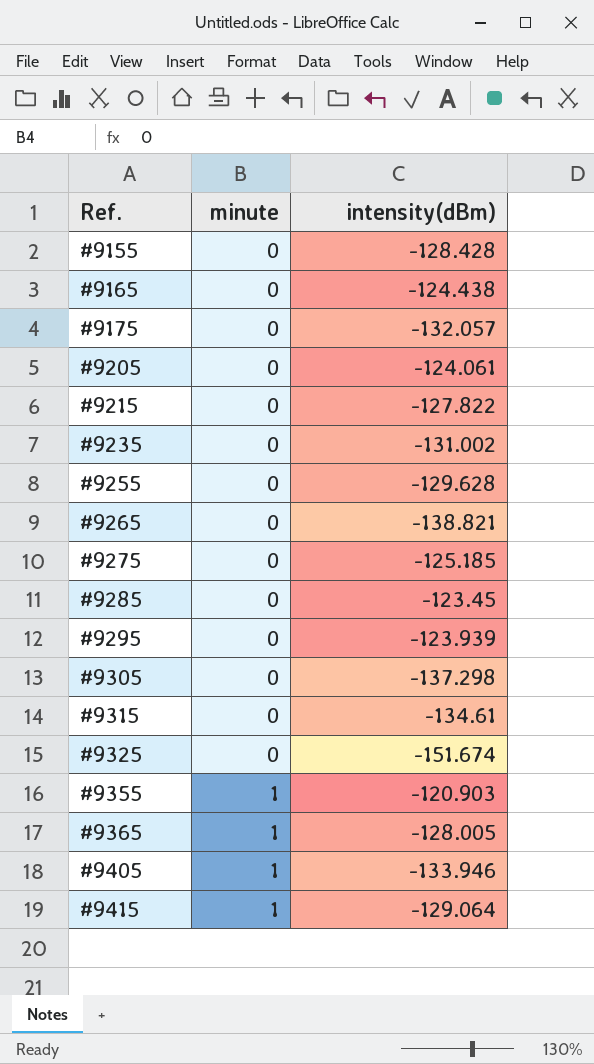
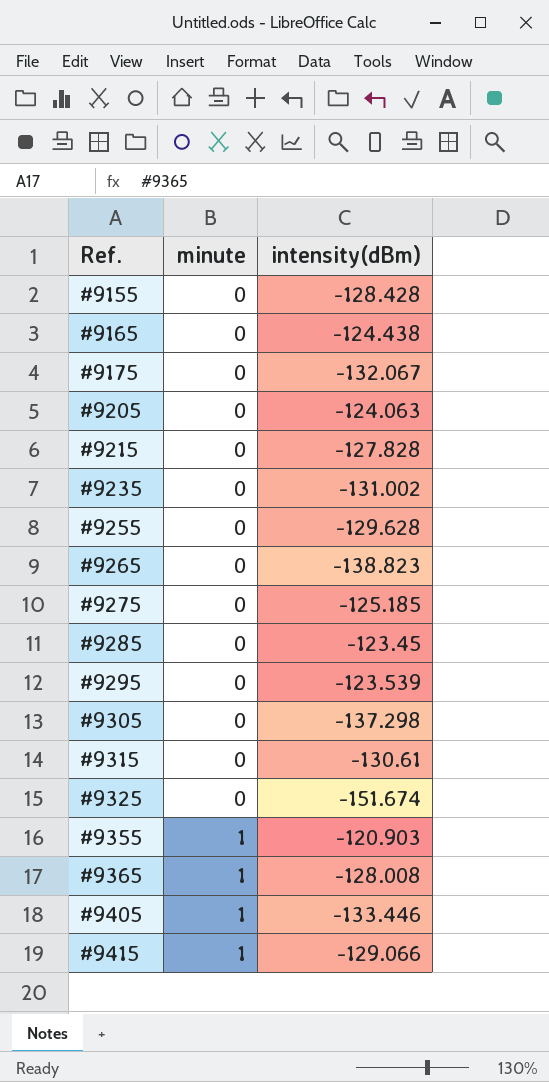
#9175 | intensity(dBm): -132.057 -> -132.067
#9205 | intensity(dBm): -124.061 -> -124.063
#9215 | intensity(dBm): -127.822 -> -127.828
#9265 | intensity(dBm): -138.821 -> -138.823
#9295 | intensity(dBm): -123.939 -> -123.539
#9315 | intensity(dBm): -134.61 -> -130.61
#9365 | intensity(dBm): -128.005 -> -128.008
#9405 | intensity(dBm): -133.946 -> -133.446
#9415 | intensity(dBm): -129.064 -> -129.066

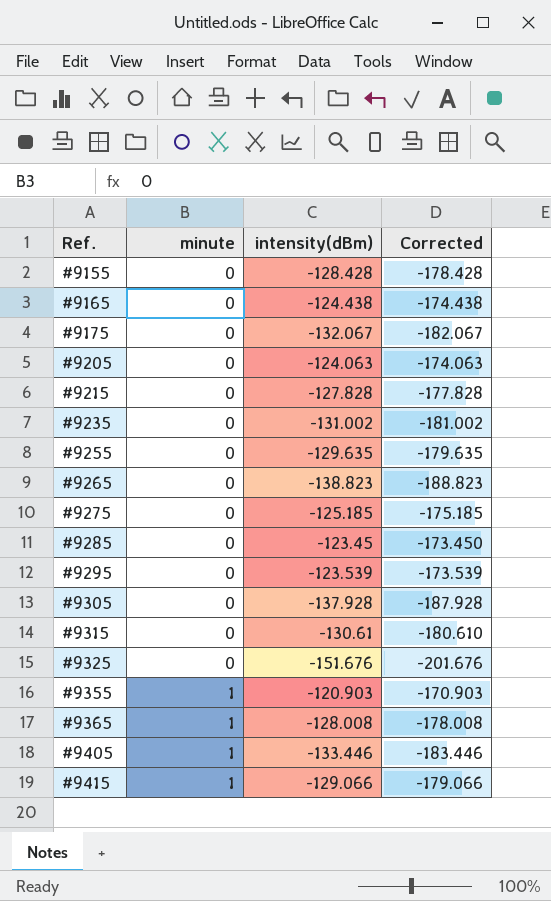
column Corrected | formula: none -> [intensity(dBm)] - 50
#9255 | intensity(dBm): -129.628 -> -129.635
#9305 | intensity(dBm): -137.298 -> -137.928
#9325 | intensity(dBm): -151.674 -> -151.676

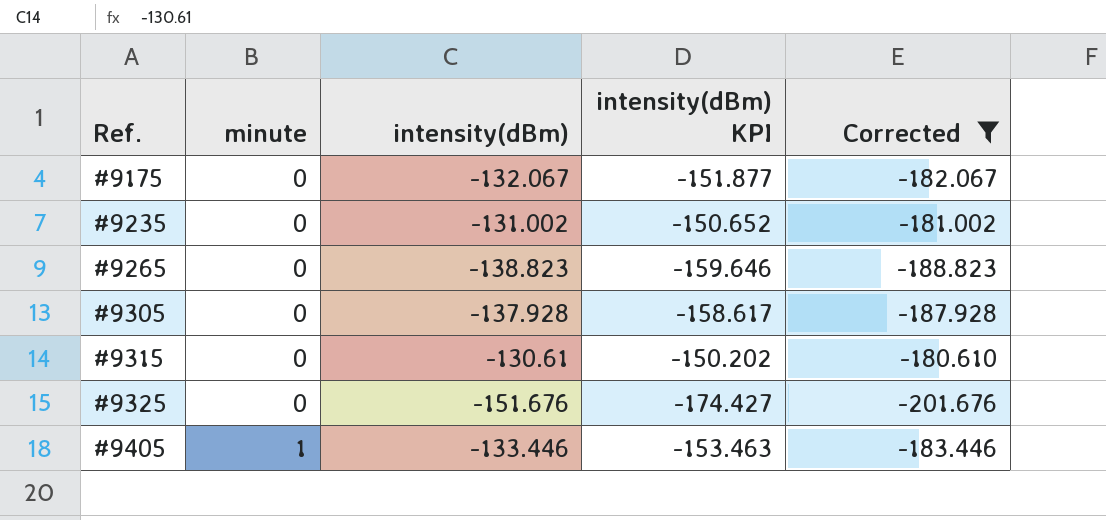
filter: none -> Corrected <= -180.610
column intensity(dBm) KPI | formula: none -> [intensity(dBm)] * 1.15

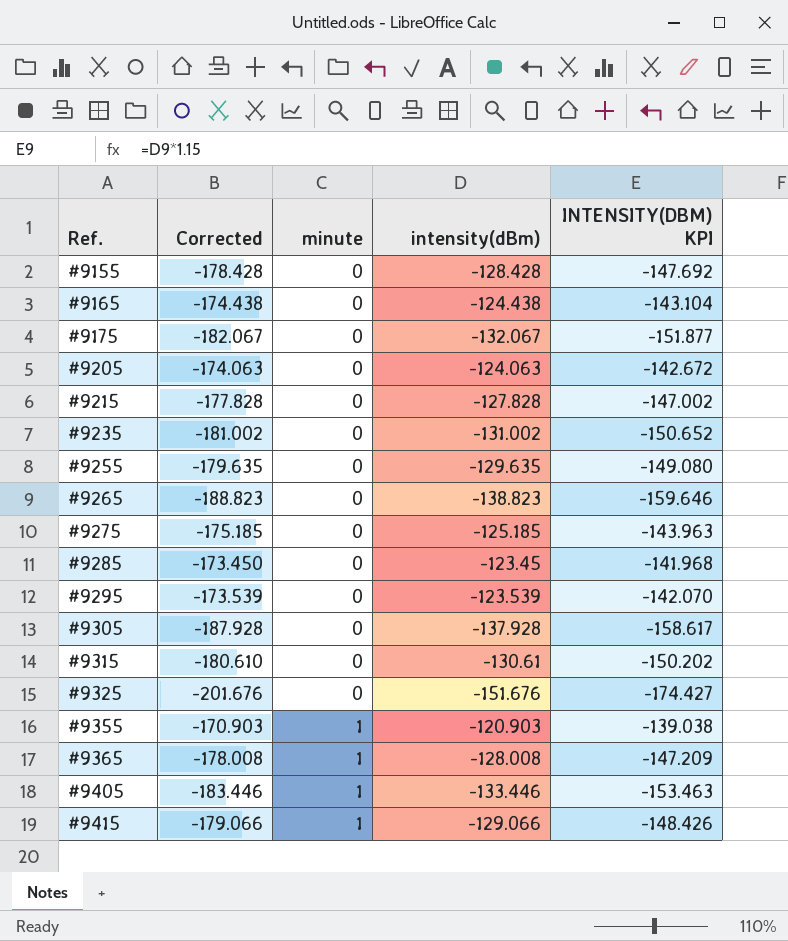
filter: Corrected <= -180.610 -> none
column Corrected | position: 5 -> 2
column name: intensity(dBm) KPI -> INTENSITY(DBM) KPI

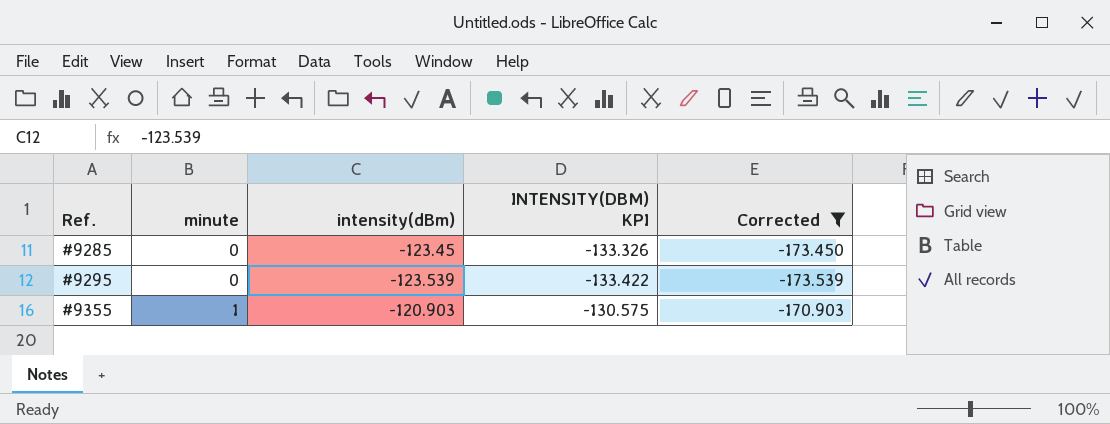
filter: none -> Corrected >= -173.539
column INTENSITY(DBM) KPI | formula: [intensity(dBm)] * 1.15 -> [intensity(dBm)] * 1.08
column Corrected | position: 2 -> 5

